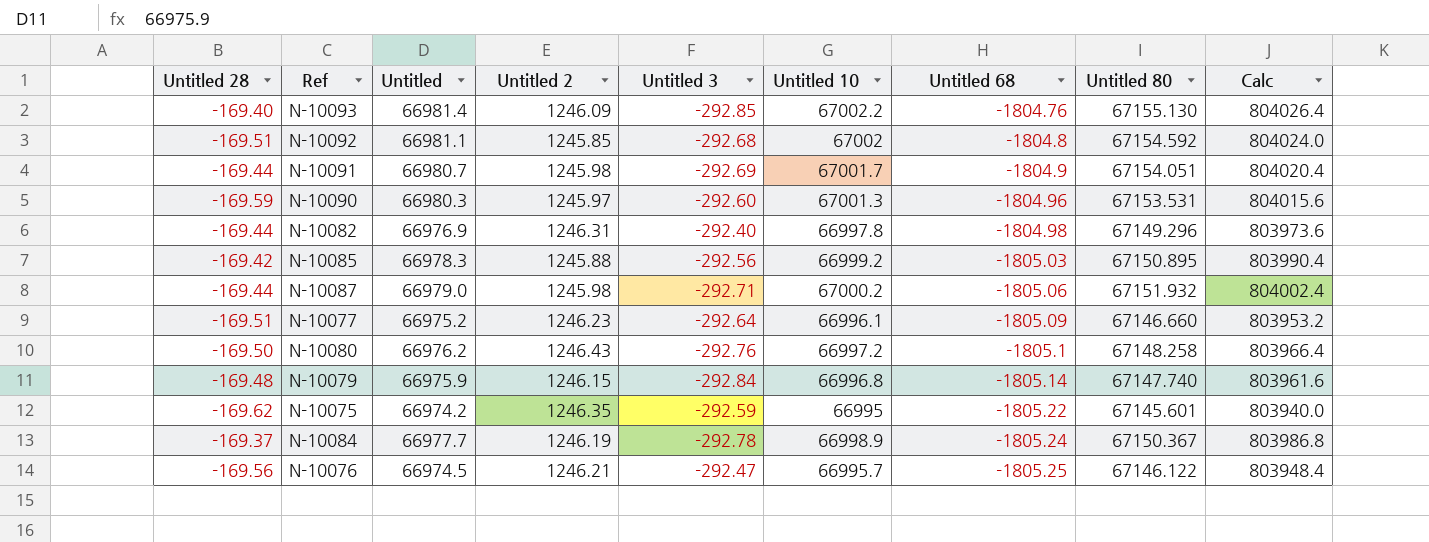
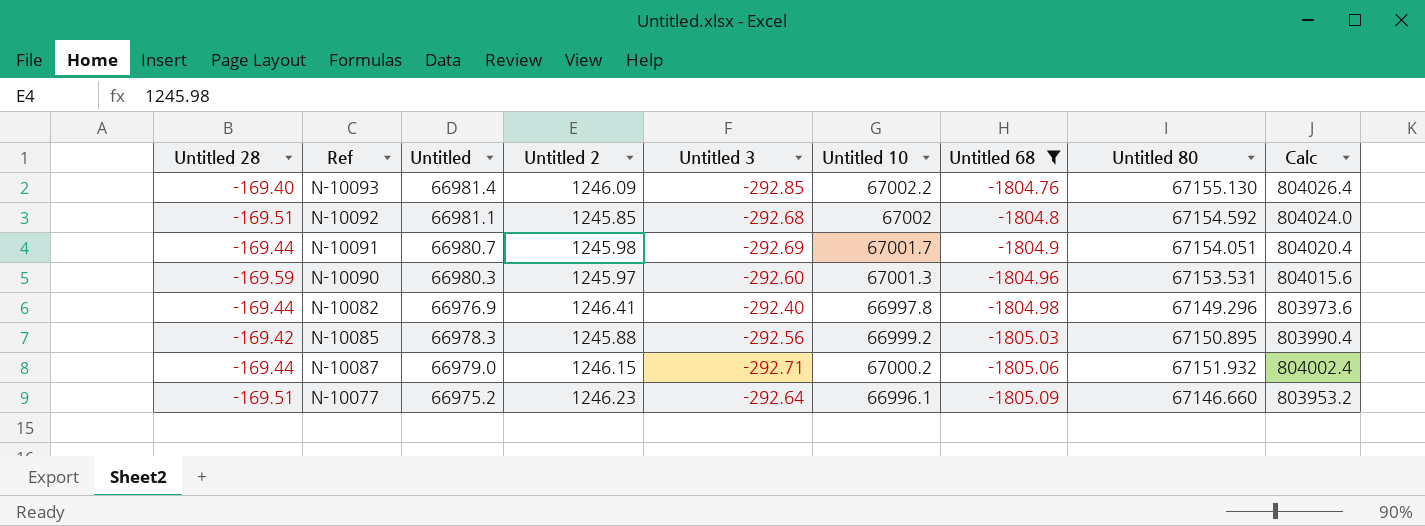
filter: none -> Untitled 68 >= -1805.09
N-10082 | Untitled 2: 1246.31 -> 1246.41
N-10087 | Untitled 2: 1245.98 -> 1246.15

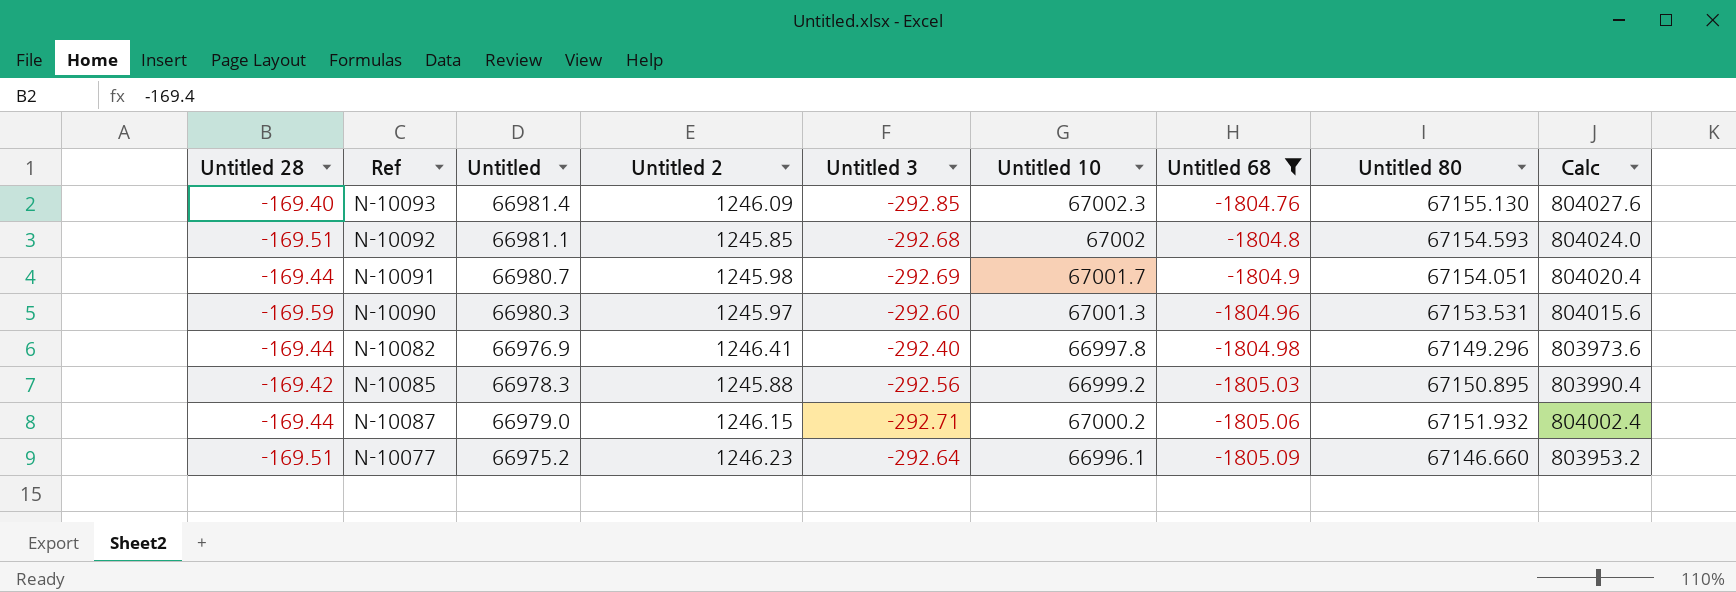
N-10093 | Untitled 10: 67002.2 -> 67002.3
N-10093 | Calc: 804026.4 -> 804027.6
N-10092 | Untitled 80: 67154.592 -> 67154.593

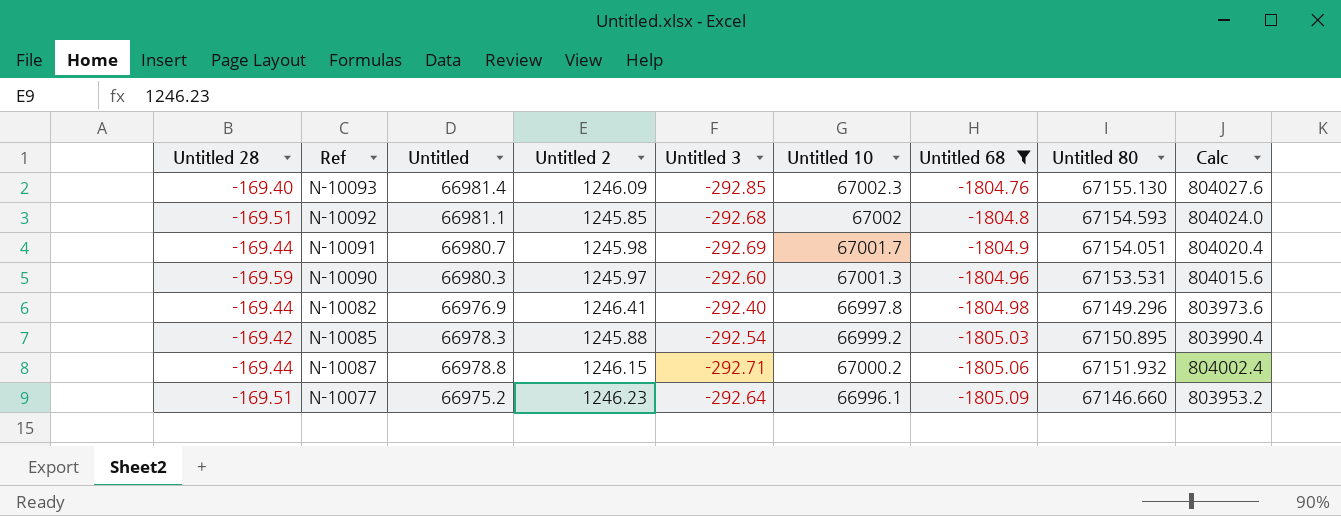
N-10085 | Untitled 3: -292.56 -> -292.54
N-10087 | Untitled: 66979.0 -> 66978.8

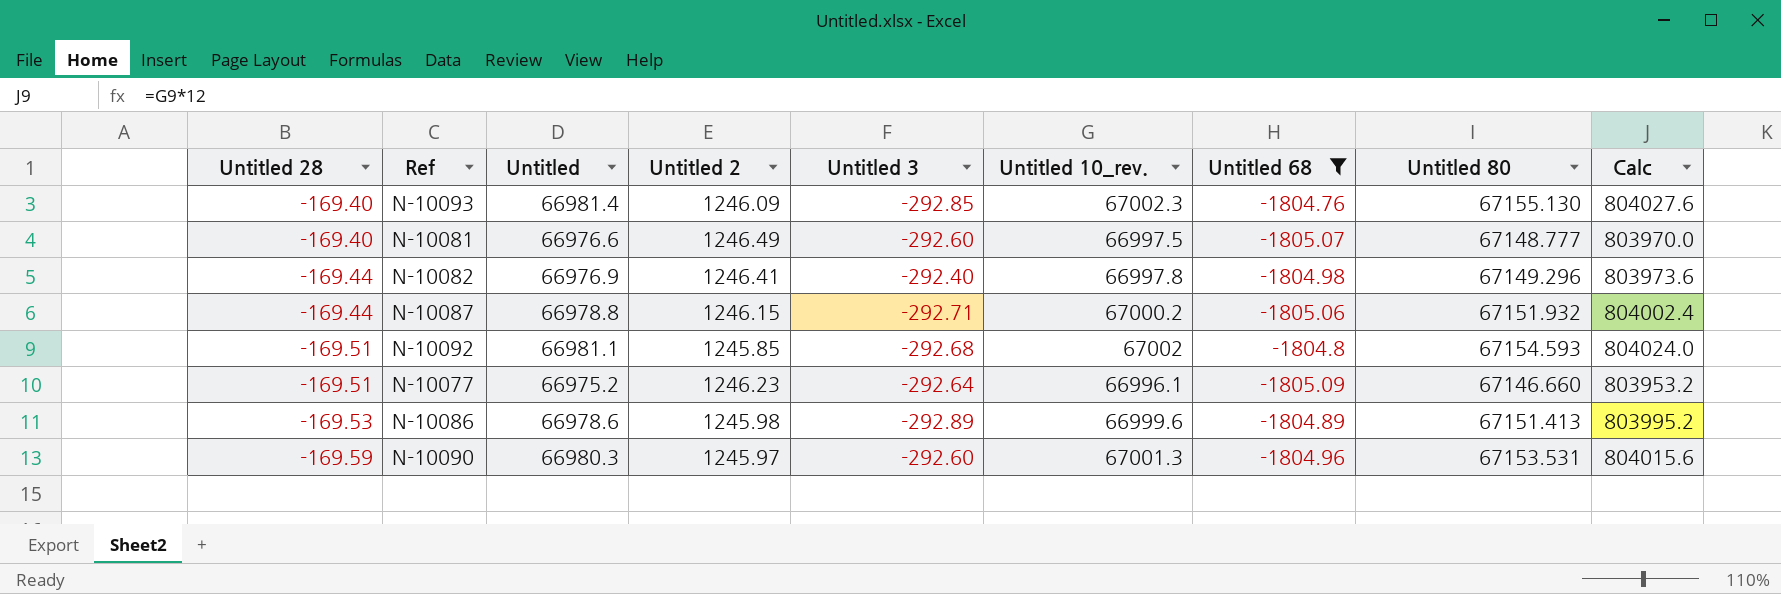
row order: Untitled 68 descending -> Untitled 28 descending
column name: Untitled 10 -> Untitled 10_rev.
row N-10091: -169.44 | 66980.7 | 1245.98 | -292.69 | 67001.7 | -1804.9 | 67154.051 | 804020.4 -> none
row N-10085: -169.42 | 66978.3 | 1245.88 | -292.54 | 66999.2 | -1805.03 | 67150.895 | 803990.4 -> none
row N-10081: none -> -169.40 | 66976.6 | 1246.49 | -292.60 | 66997.5 | -1805.07 | 67148.777 | 803970.0
row N-10086: none -> -169.53 | 66978.6 | 1245.98 | -292.89 | 66999.6 | -1804.89 | 67151.413 | 803995.2

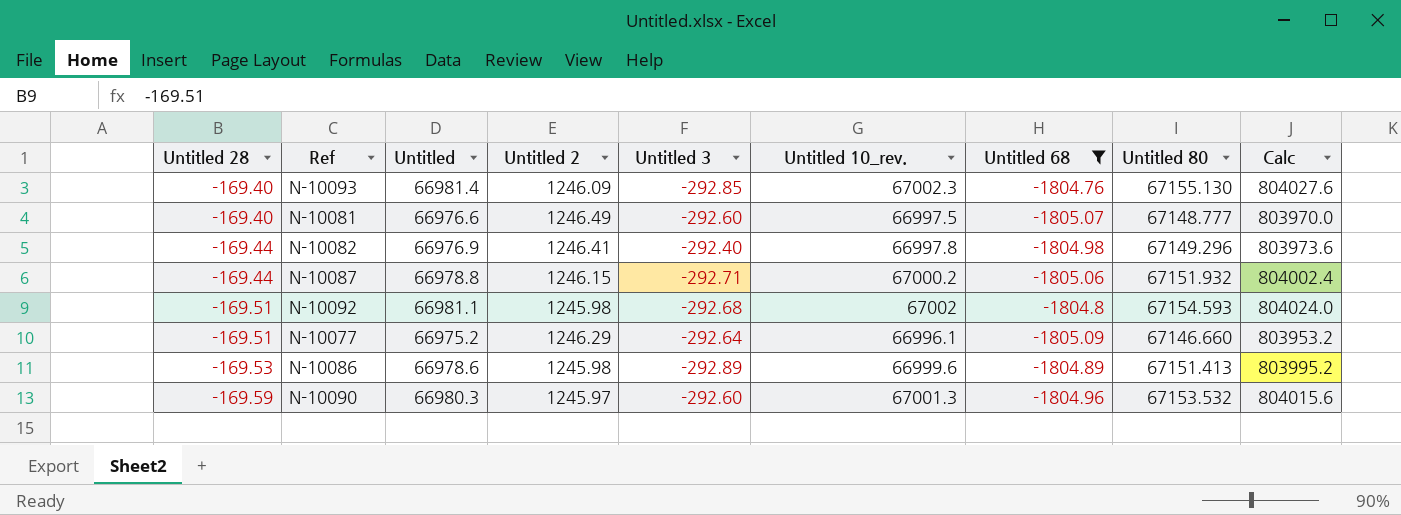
N-10092 | Untitled 2: 1245.85 -> 1245.98
N-10077 | Untitled 2: 1246.23 -> 1246.29
N-10090 | Untitled 80: 67153.531 -> 67153.532

